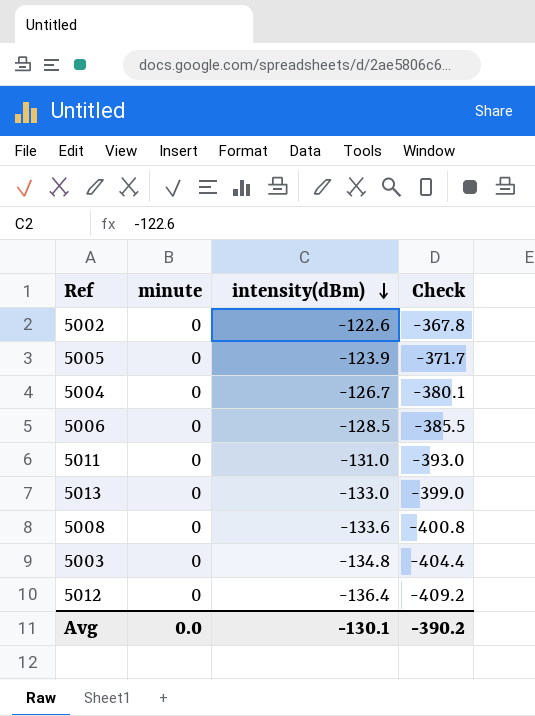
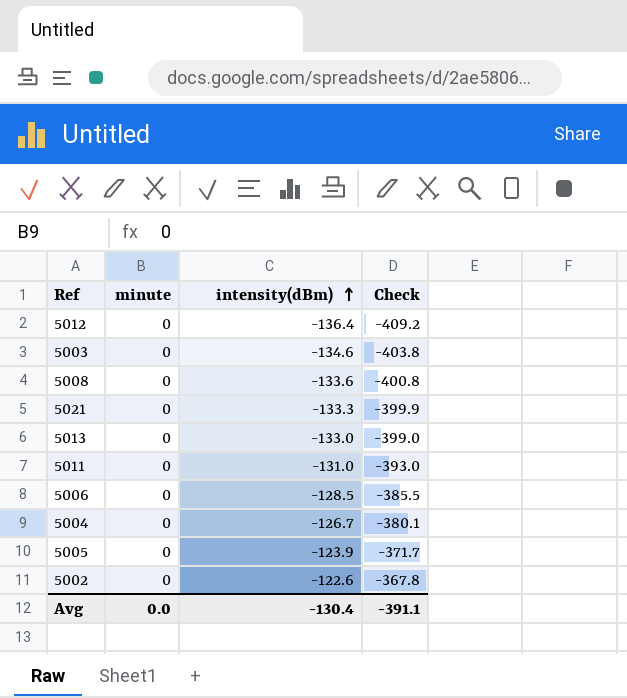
row order: intensity(dBm) descending -> intensity(dBm) ascending
5003 | intensity(dBm): -134.8 -> -134.6
5003 | Check: -404.4 -> -403.8
row 5021: none -> 0 | -133.3 | -399.9
Avg | intensity(dBm): -130.1 -> -130.4
Avg | Check: -390.2 -> -391.1

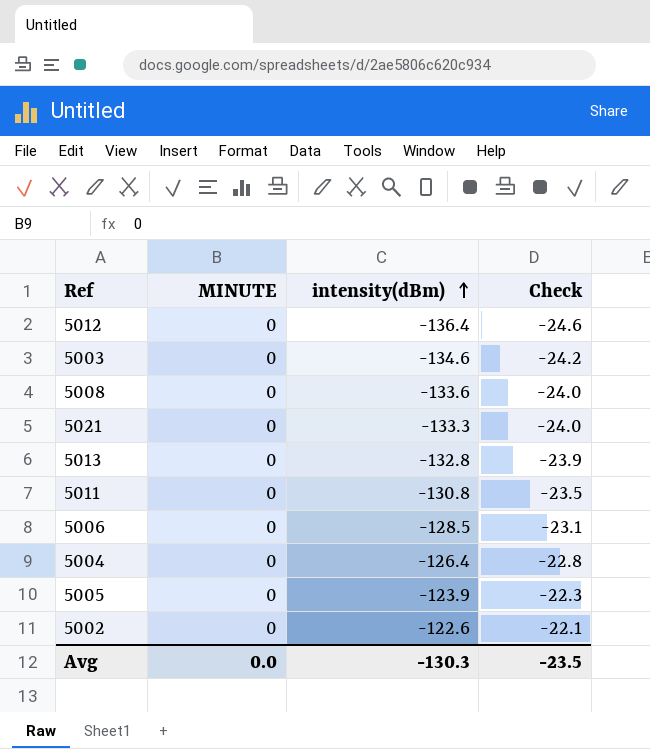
column name: minute -> MINUTE
column Check | formula: [intensity(dBm)] * 3 -> [intensity(dBm)] * 0.18
5013 | intensity(dBm): -133.0 -> -132.8
5011 | intensity(dBm): -131.0 -> -130.8
5004 | intensity(dBm): -126.7 -> -126.4
Avg | intensity(dBm): -130.4 -> -130.3
Avg | Check: -391.1 -> -23.5

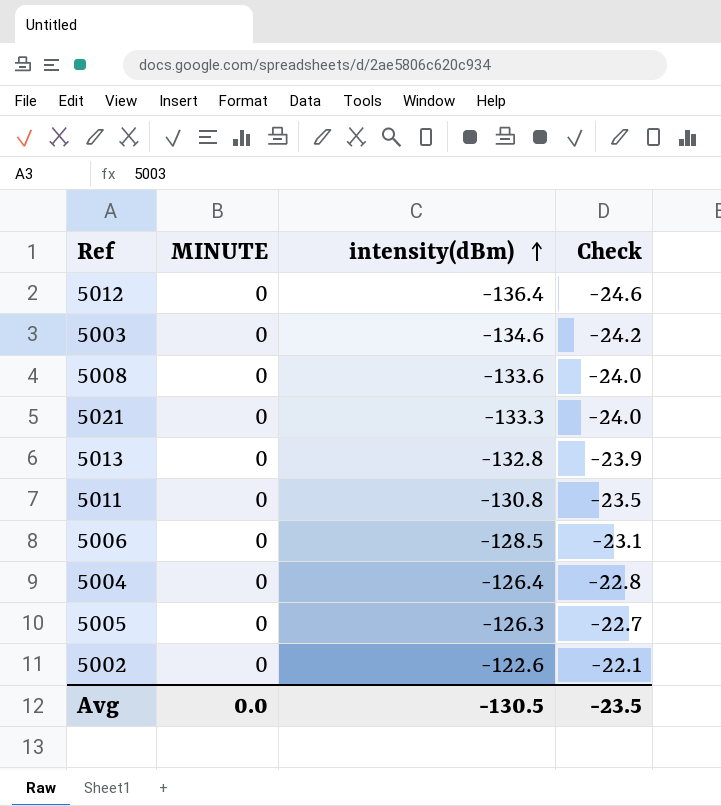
5005 | intensity(dBm): -123.9 -> -126.3
5005 | Check: -22.3 -> -22.7
Avg | intensity(dBm): -130.3 -> -130.5

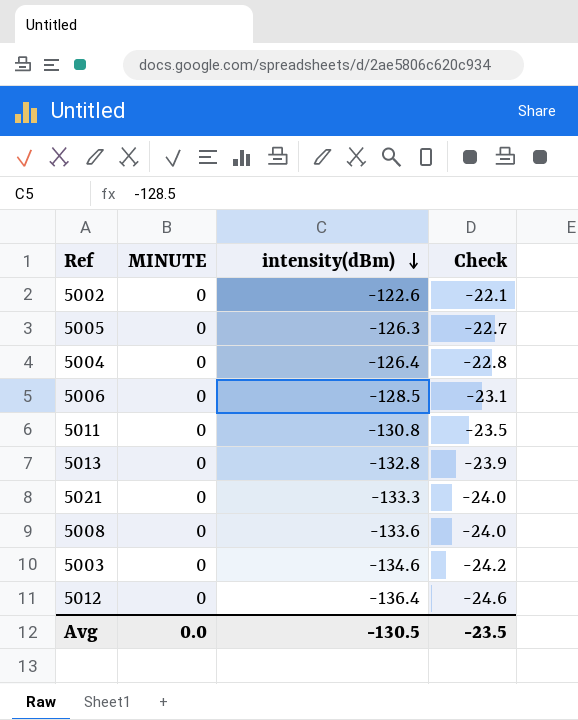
row order: intensity(dBm) ascending -> intensity(dBm) descending

